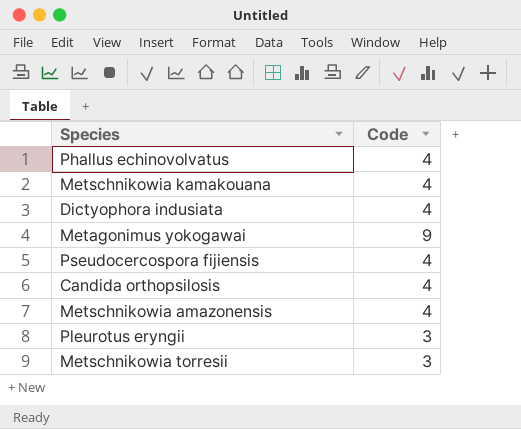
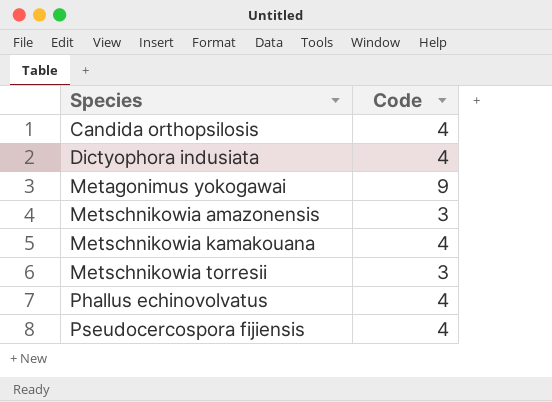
row order: none -> Species ascending
row Pleurotus eryngii: 3 -> none
Metschnikowia amazonensis | Code: 4 -> 3

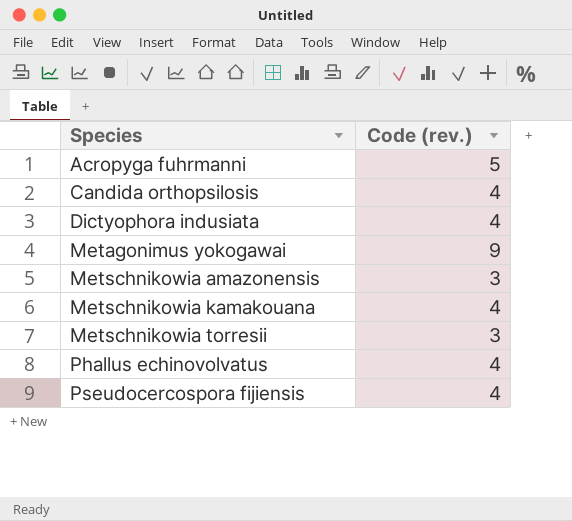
column name: Code -> Code (rev.)
row Acropyga fuhrmanni: none -> 5

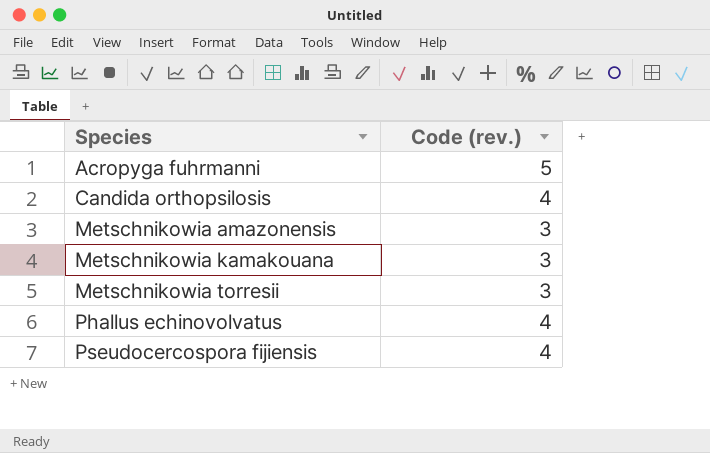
row Dictyophora indusiata: 4 -> none
row Metagonimus yokogawai: 9 -> none
Metschnikowia kamakouana | Code (rev.): 4 -> 3

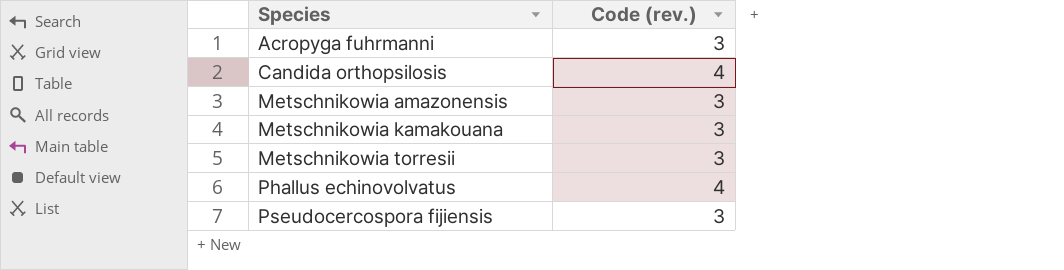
Acropyga fuhrmanni | Code (rev.): 5 -> 3
Pseudocercospora fijiensis | Code (rev.): 4 -> 3

